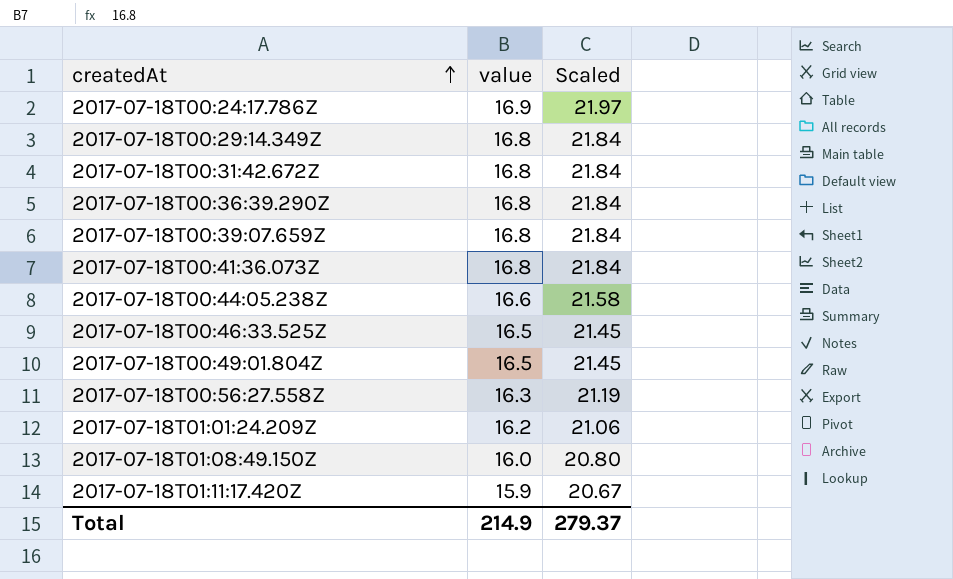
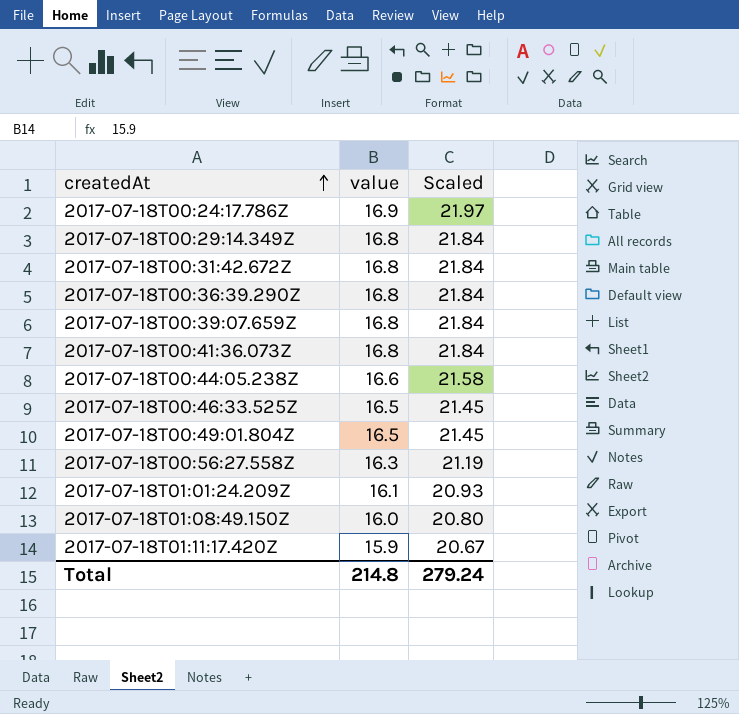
2017-07-18T01:01:24.209Z | value: 16.2 -> 16.1
2017-07-18T01:01:24.209Z | Scaled: 21.06 -> 20.93
Total | value: 214.9 -> 214.8
Total | Scaled: 279.37 -> 279.24

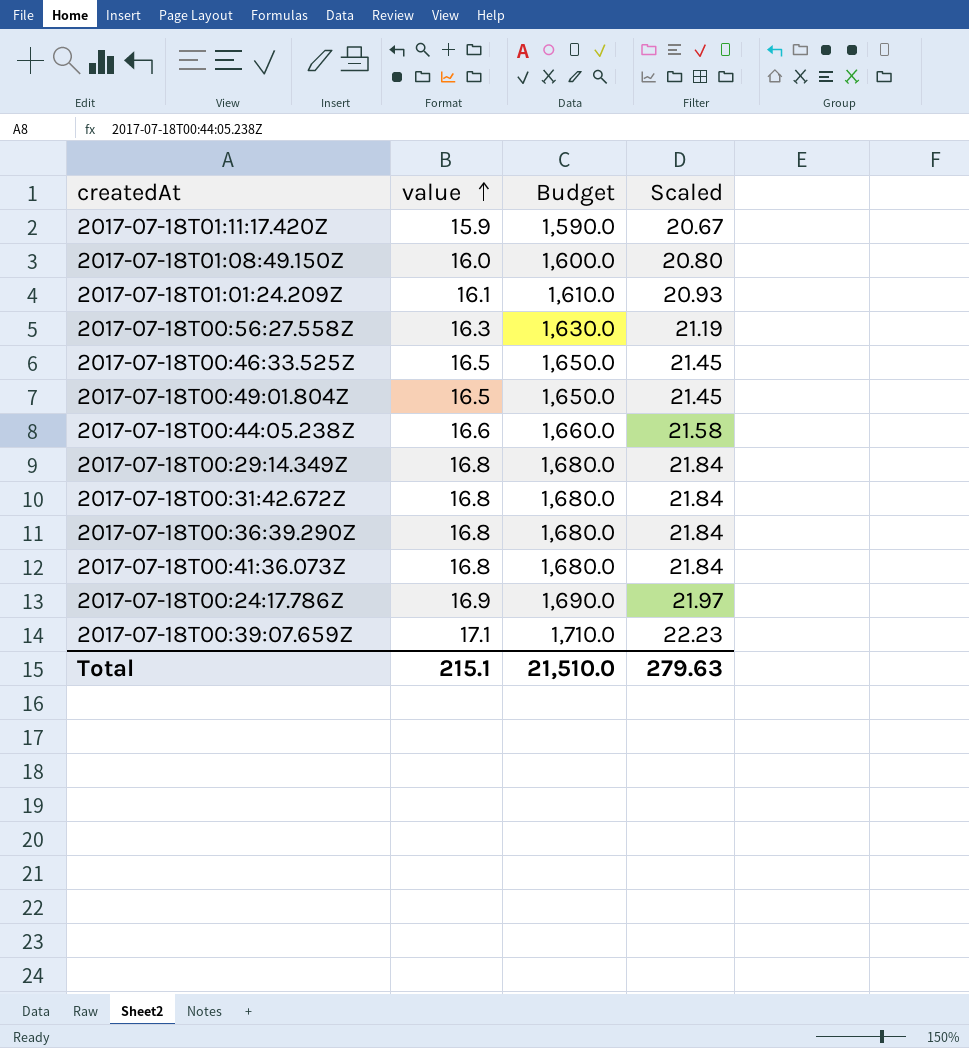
row order: createdAt ascending -> value ascending
column Budget | formula: none -> [value] * 100
2017-07-18T00:39:07.659Z | value: 16.8 -> 17.1
2017-07-18T00:39:07.659Z | Scaled: 21.84 -> 22.23
Total | value: 214.8 -> 215.1
Total | Scaled: 279.24 -> 279.63

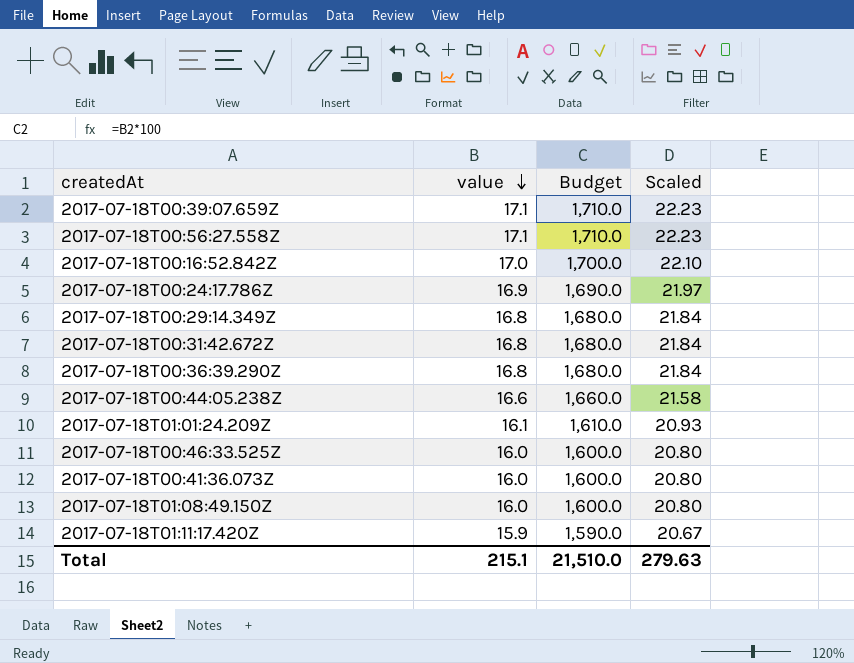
row order: value ascending -> value descending
row 2017-07-18T00:49:01.804Z: 16.5 | 1,650.0 | 21.45 -> none
2017-07-18T00:56:27.558Z | value: 16.3 -> 17.1
2017-07-18T00:56:27.558Z | Budget: 1,630.0 -> 1,710.0
2017-07-18T00:56:27.558Z | Scaled: 21.19 -> 22.23
row 2017-07-18T00:16:52.842Z: none -> 17.0 | 1,700.0 | 22.10
2017-07-18T00:46:33.525Z | value: 16.5 -> 16.0
2017-07-18T00:46:33.525Z | Budget: 1,650.0 -> 1,600.0
2017-07-18T00:46:33.525Z | Scaled: 21.45 -> 20.80
2017-07-18T00:41:36.073Z | value: 16.8 -> 16.0
2017-07-18T00:41:36.073Z | Budget: 1,680.0 -> 1,600.0
2017-07-18T00:41:36.073Z | Scaled: 21.84 -> 20.80

